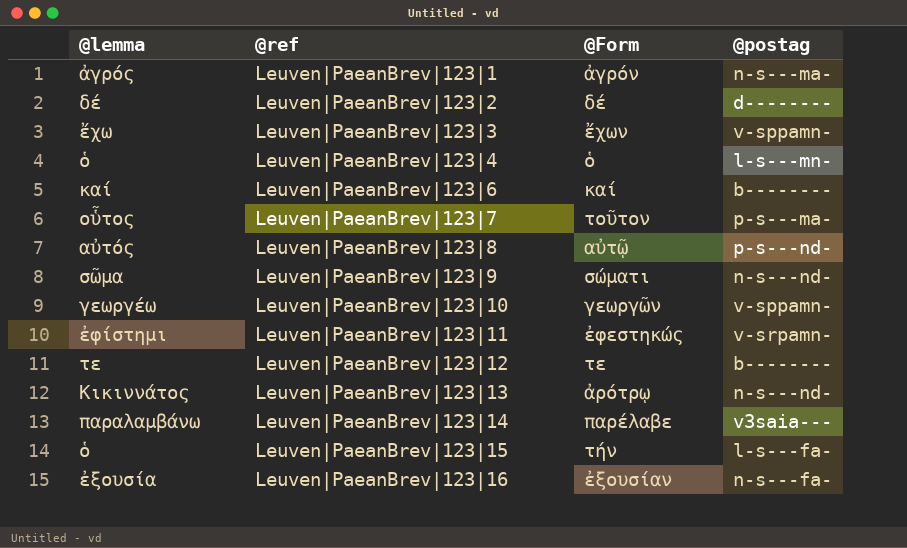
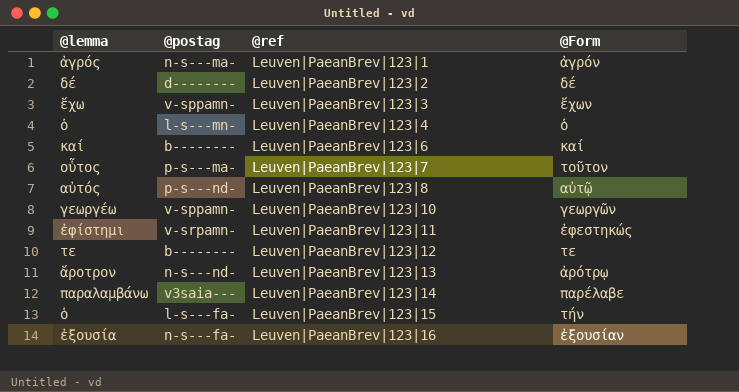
column @postag | position: 4 -> 2
row Leuven|PaeanBrev|123|9: σῶμα | σώματι | n-s---nd- -> none
Leuven|PaeanBrev|123|13 | @lemma: Κικιννάτος -> ἄροτρον

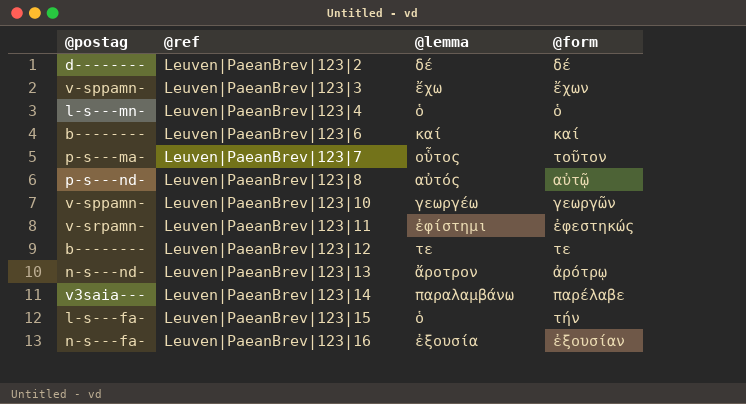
column @lemma | position: 1 -> 3
column name: @Form -> @form
row Leuven|PaeanBrev|123|1: ἀγρός | n-s---ma- | ἀγρόν -> none

